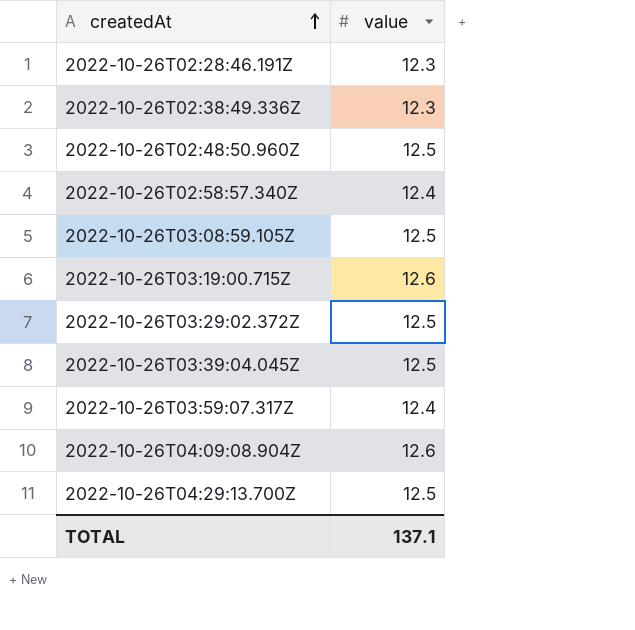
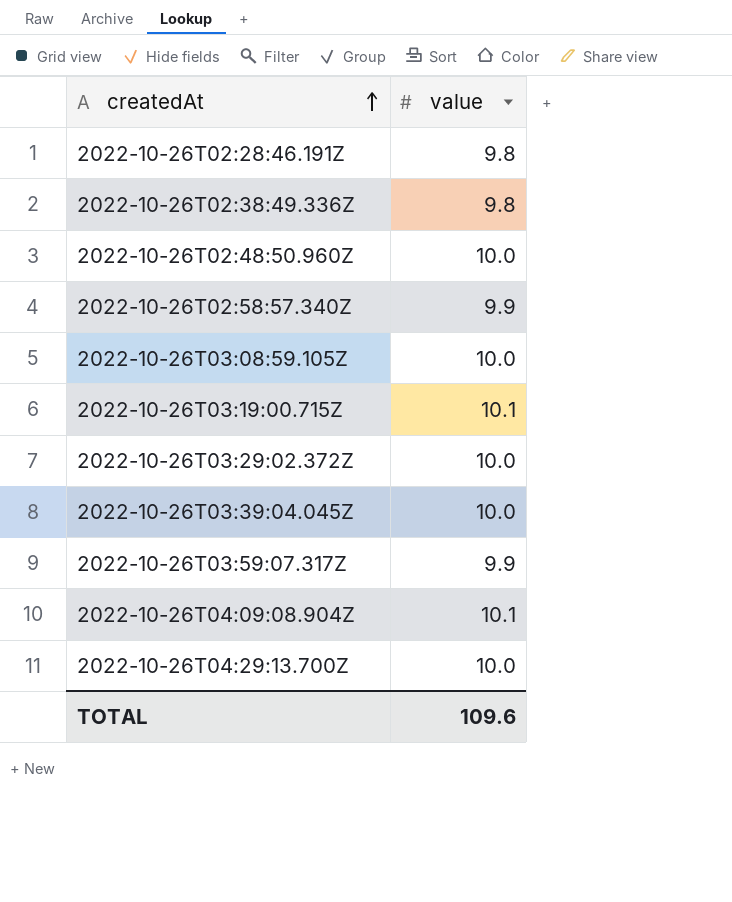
2022-10-26T02:28:46.191Z | value: 12.3 -> 9.8
2022-10-26T02:38:49.336Z | value: 12.3 -> 9.8
2022-10-26T02:48:50.960Z | value: 12.5 -> 10.0
2022-10-26T02:58:57.340Z | value: 12.4 -> 9.9
2022-10-26T03:08:59.105Z | value: 12.5 -> 10.0
2022-10-26T03:19:00.715Z | value: 12.6 -> 10.1
2022-10-26T03:29:02.372Z | value: 12.5 -> 10.0
2022-10-26T03:39:04.045Z | value: 12.5 -> 10.0
2022-10-26T03:59:07.317Z | value: 12.4 -> 9.9
2022-10-26T04:09:08.904Z | value: 12.6 -> 10.1
2022-10-26T04:29:13.700Z | value: 12.5 -> 10.0
TOTAL | value: 137.1 -> 109.6

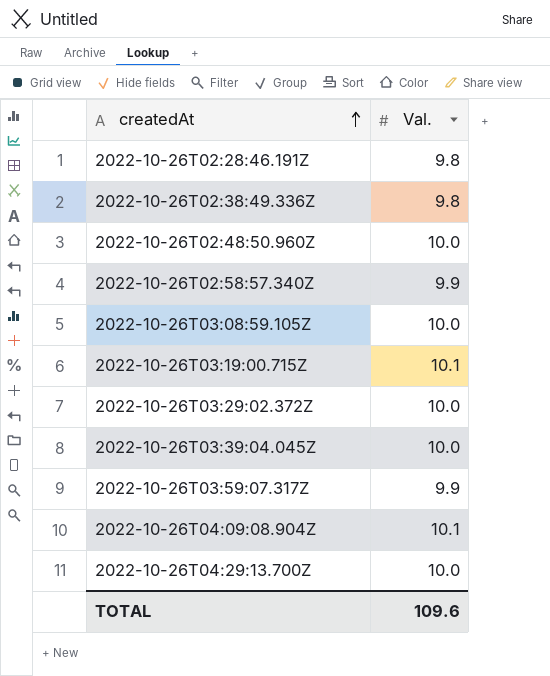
column name: value -> Val.

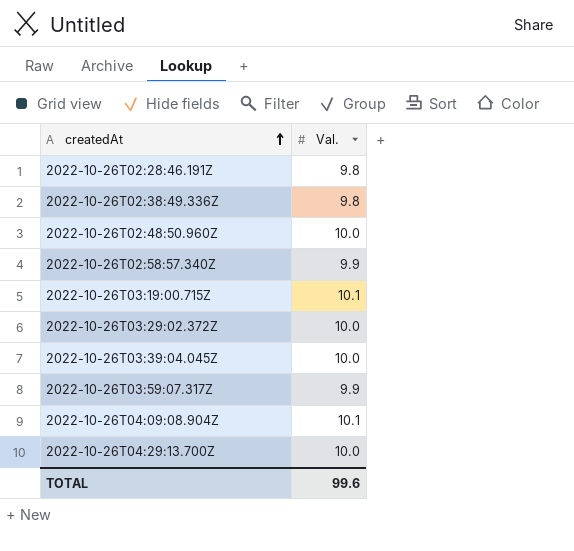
row 2022-10-26T03:08:59.105Z: 10.0 -> none
TOTAL | Val.: 109.6 -> 99.6

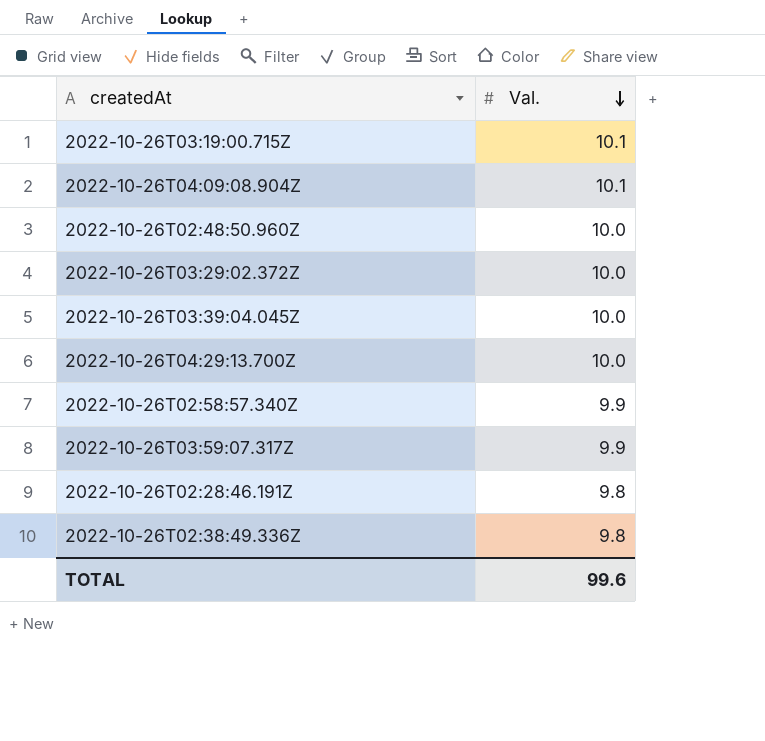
row order: createdAt ascending -> Val. descending

